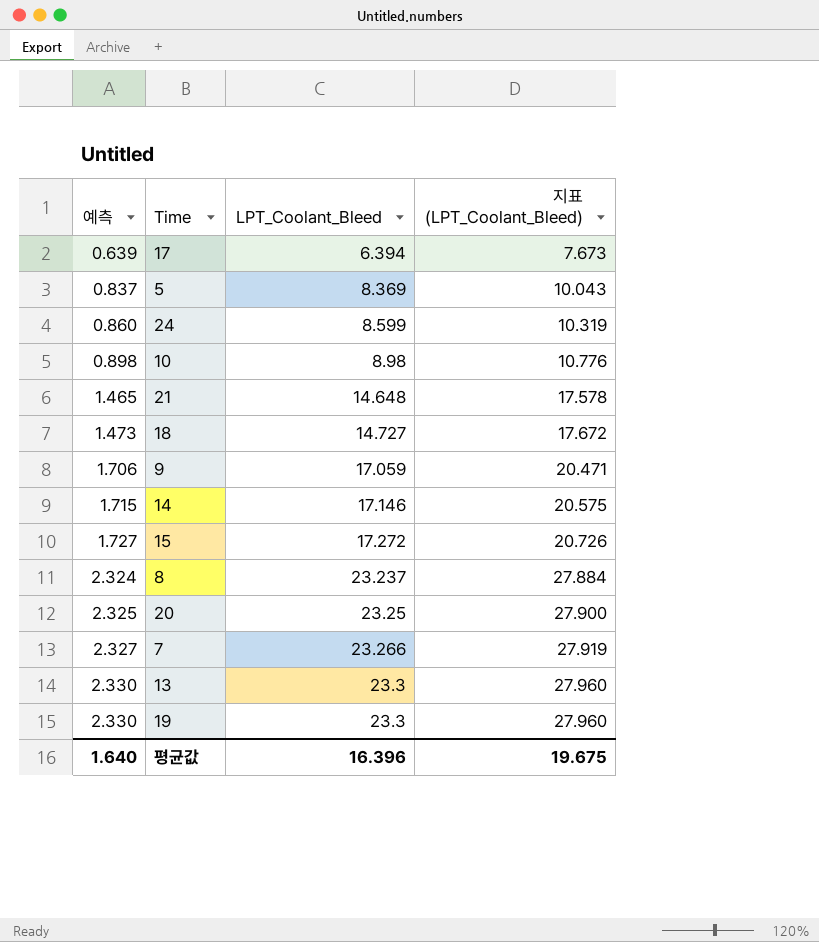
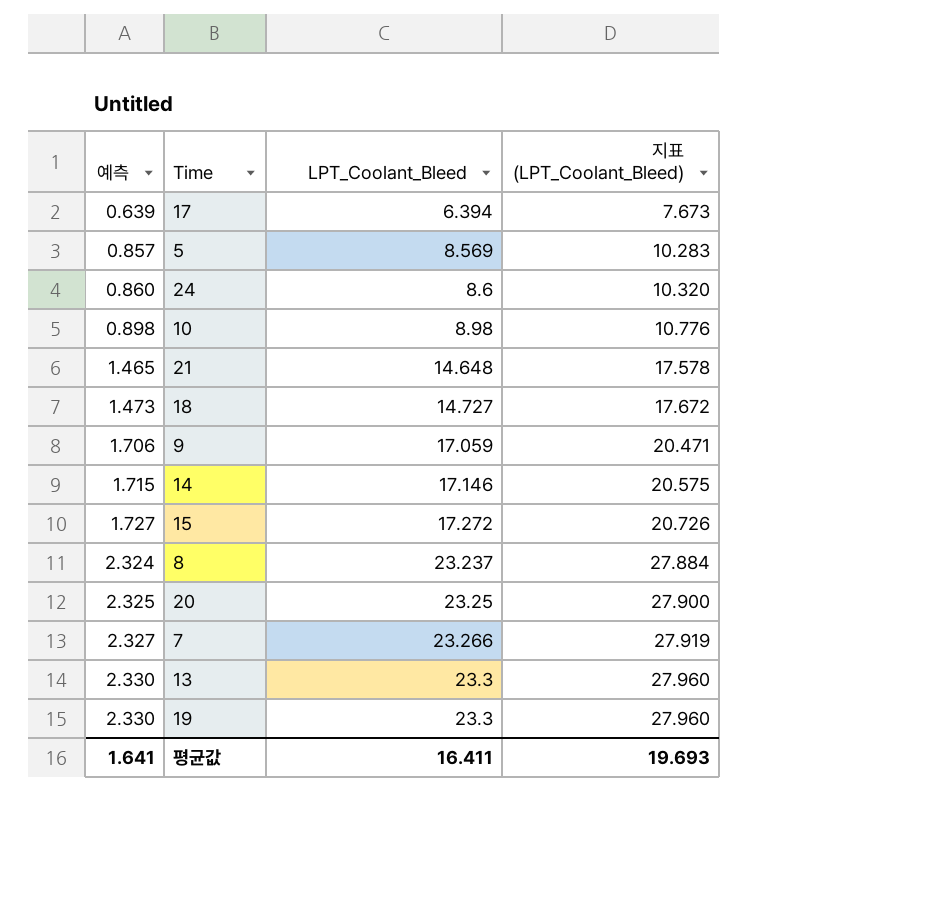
5 | 예측: 0.837 -> 0.857
5 | LPT_Coolant_Bleed: 8.369 -> 8.569
5 | 지표 (LPT_Coolant_Bleed): 10.043 -> 10.283
24 | LPT_Coolant_Bleed: 8.599 -> 8.6
24 | 지표 (LPT_Coolant_Bleed): 10.319 -> 10.320
평균값 | 예측: 1.640 -> 1.641
평균값 | LPT_Coolant_Bleed: 16.396 -> 16.411
평균값 | 지표 (LPT_Coolant_Bleed): 19.675 -> 19.693

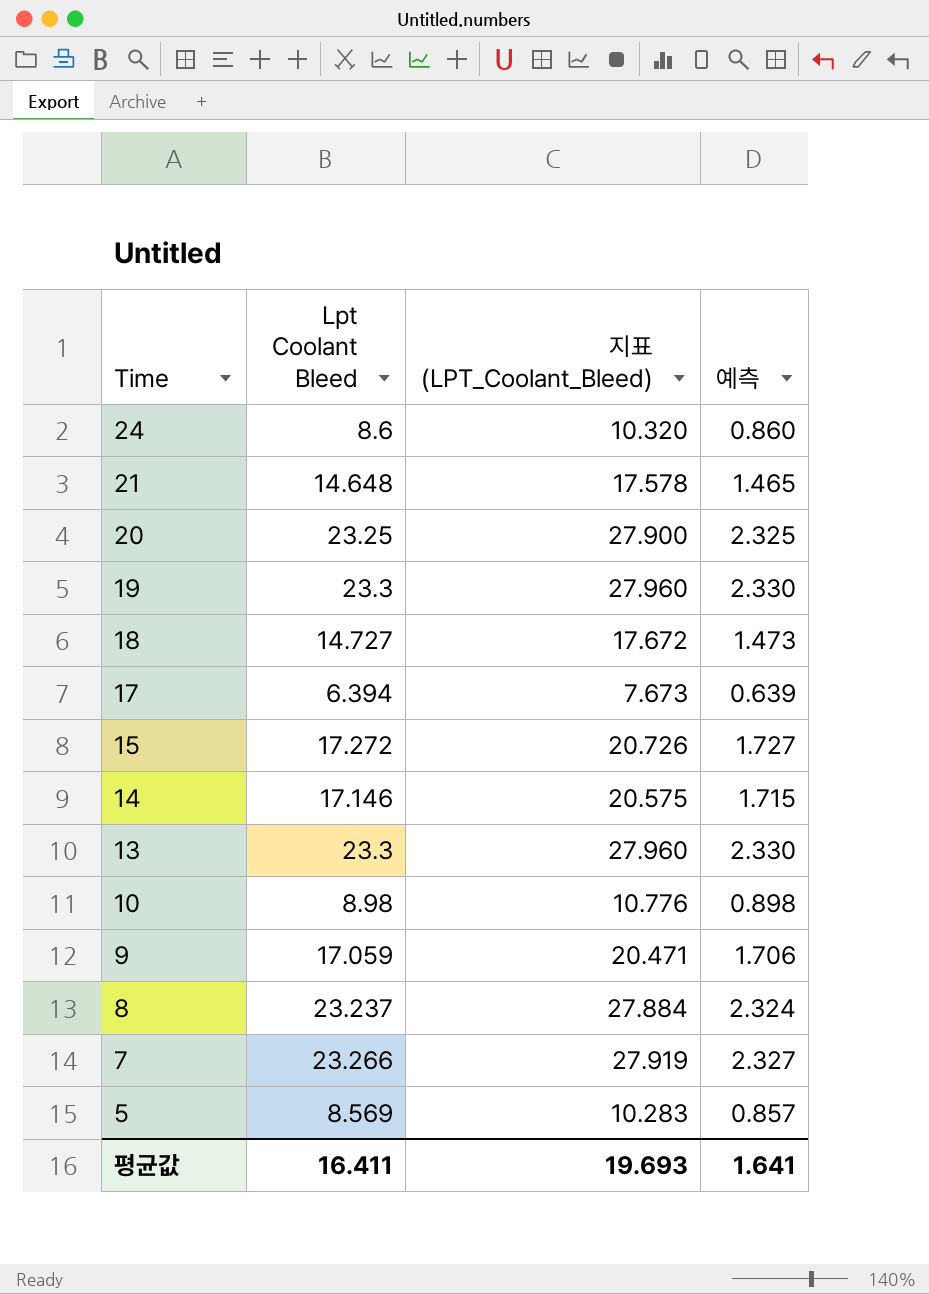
row order: 예측 ascending -> Time descending
column name: LPT_Coolant_Bleed -> Lpt Coolant Bleed
column 예측 | position: 1 -> 4

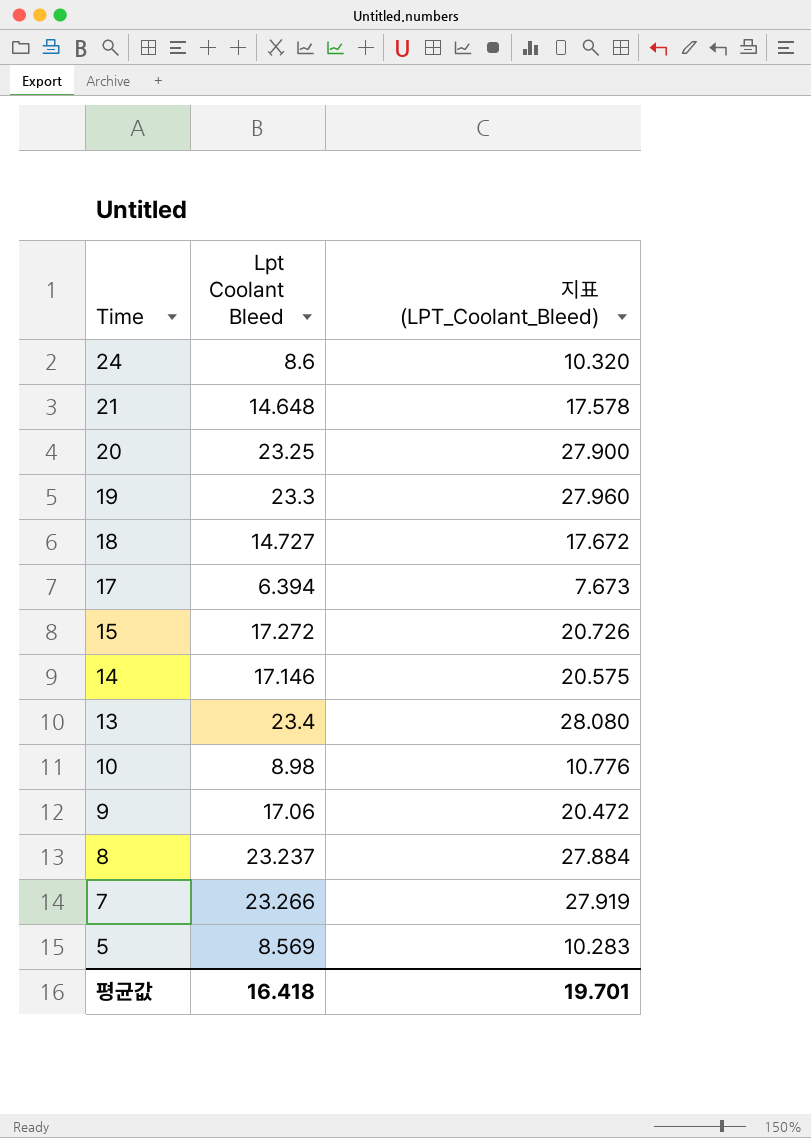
column 예측 | formula: [Lpt Coolant Bleed] * 0.1 -> none
13 | Lpt Coolant Bleed: 23.3 -> 23.4
13 | 지표 (LPT_Coolant_Bleed): 27.960 -> 28.080
9 | Lpt Coolant Bleed: 17.059 -> 17.06
9 | 지표 (LPT_Coolant_Bleed): 20.471 -> 20.472
평균값 | Lpt Coolant Bleed: 16.411 -> 16.418
평균값 | 지표 (LPT_Coolant_Bleed): 19.693 -> 19.701

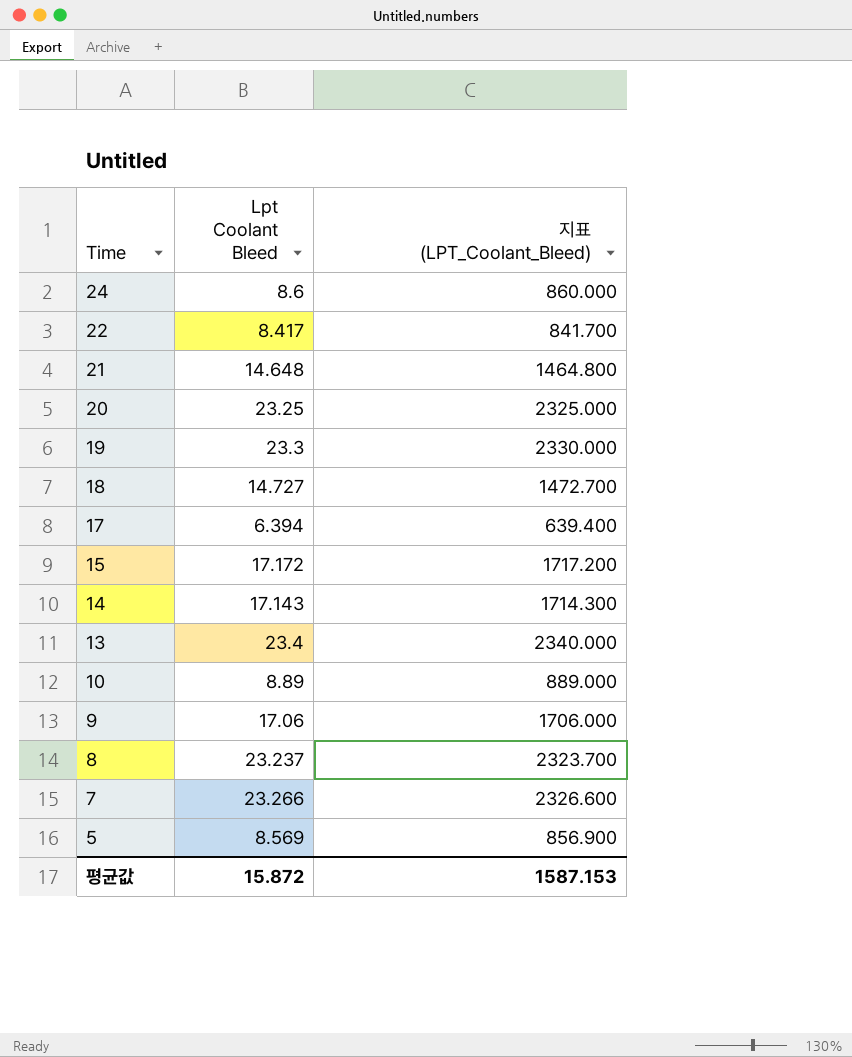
column 지표 (LPT_Coolant_Bleed) | formula: [Lpt Coolant Bleed] * 1.2 -> [Lpt Coolant Bleed] * 100
row 22: none -> 8.417 | 841.700
15 | Lpt Coolant Bleed: 17.272 -> 17.172
14 | Lpt Coolant Bleed: 17.146 -> 17.143
10 | Lpt Coolant Bleed: 8.98 -> 8.89
평균값 | Lpt Coolant Bleed: 16.418 -> 15.872
평균값 | 지표 (LPT_Coolant_Bleed): 19.701 -> 1587.153

